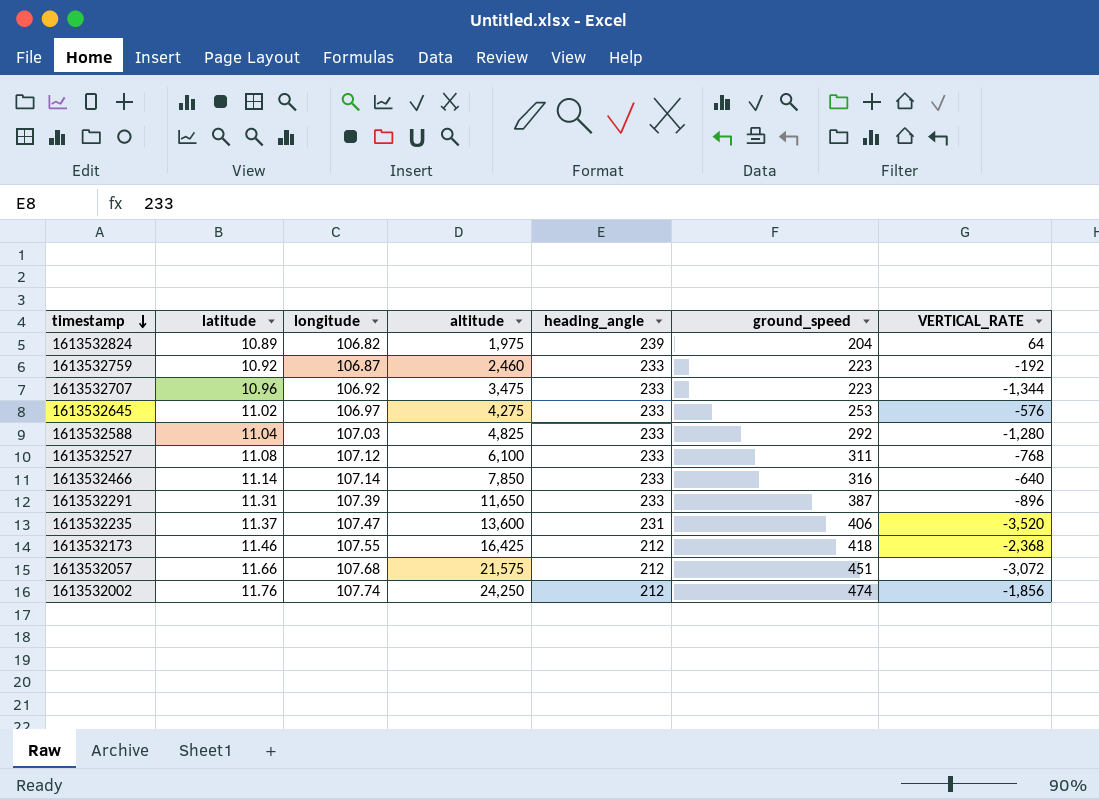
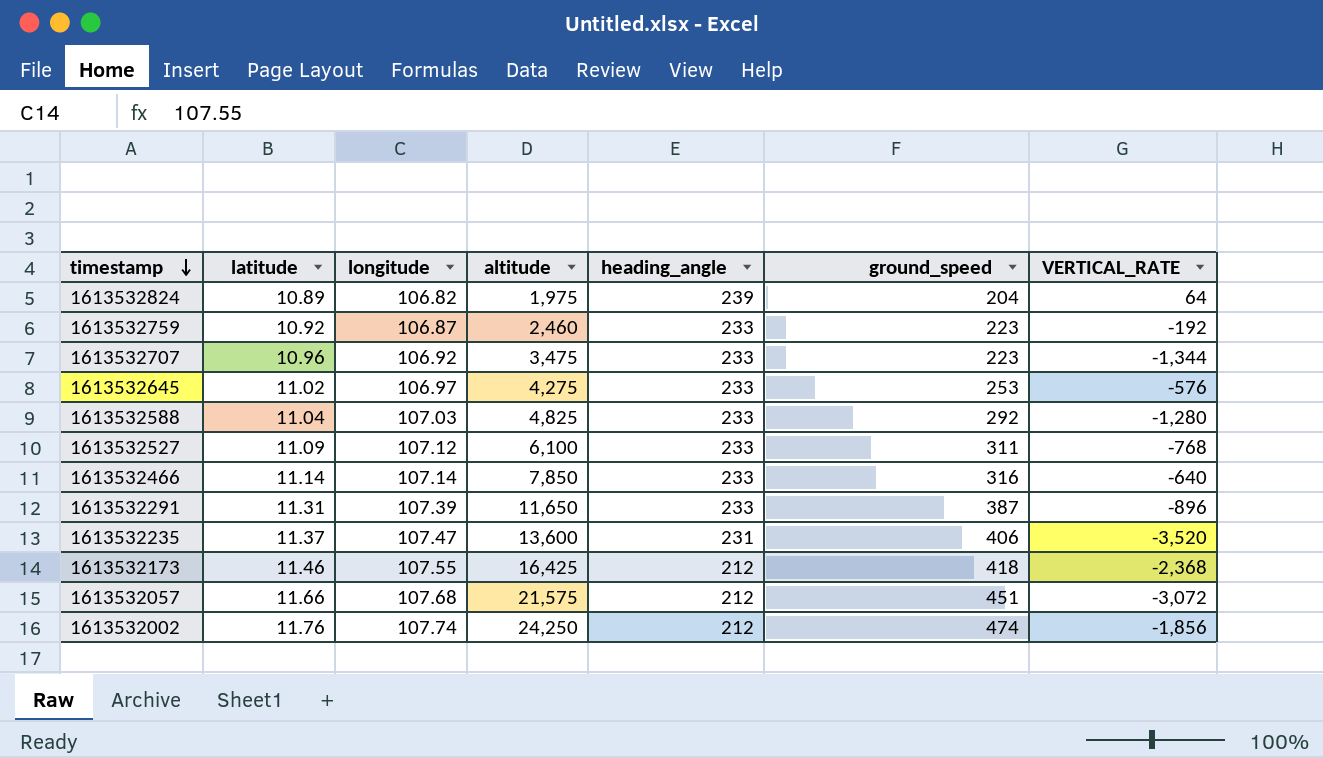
1613532527 | latitude: 11.08 -> 11.09

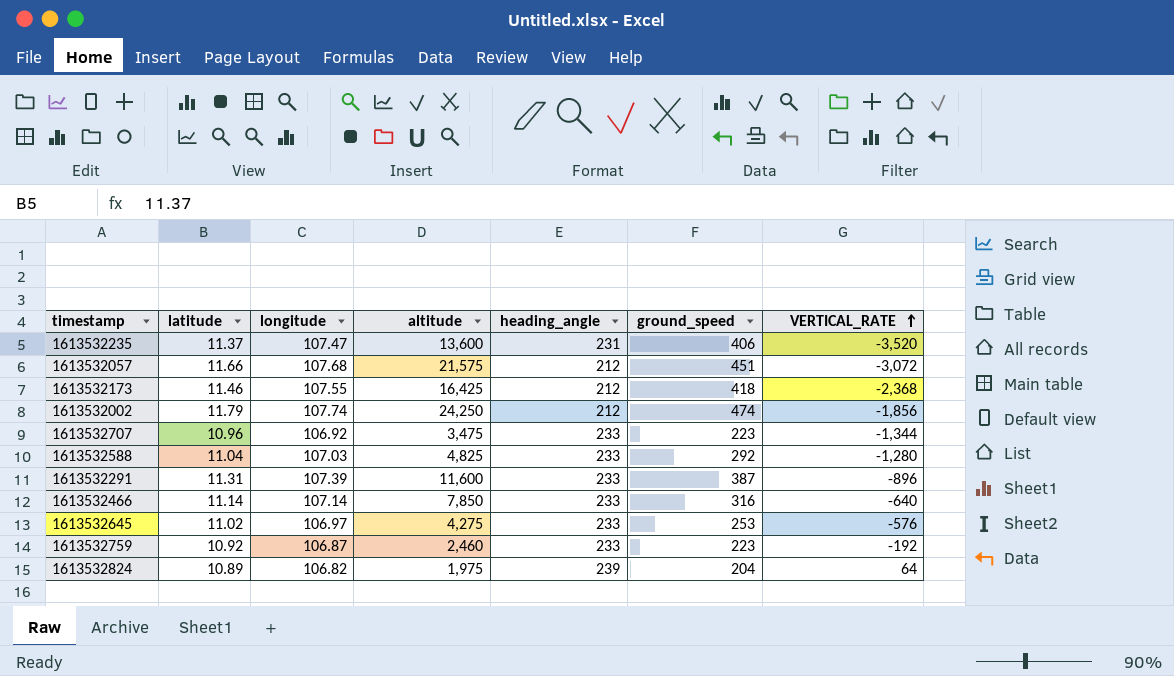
row order: timestamp descending -> VERTICAL_RATE ascending
row 1613532527: 11.09 | 107.12 | 6,100 | 233 | 311 | -768 -> none
1613532002 | latitude: 11.76 -> 11.79
1613532291 | altitude: 11,650 -> 11,600

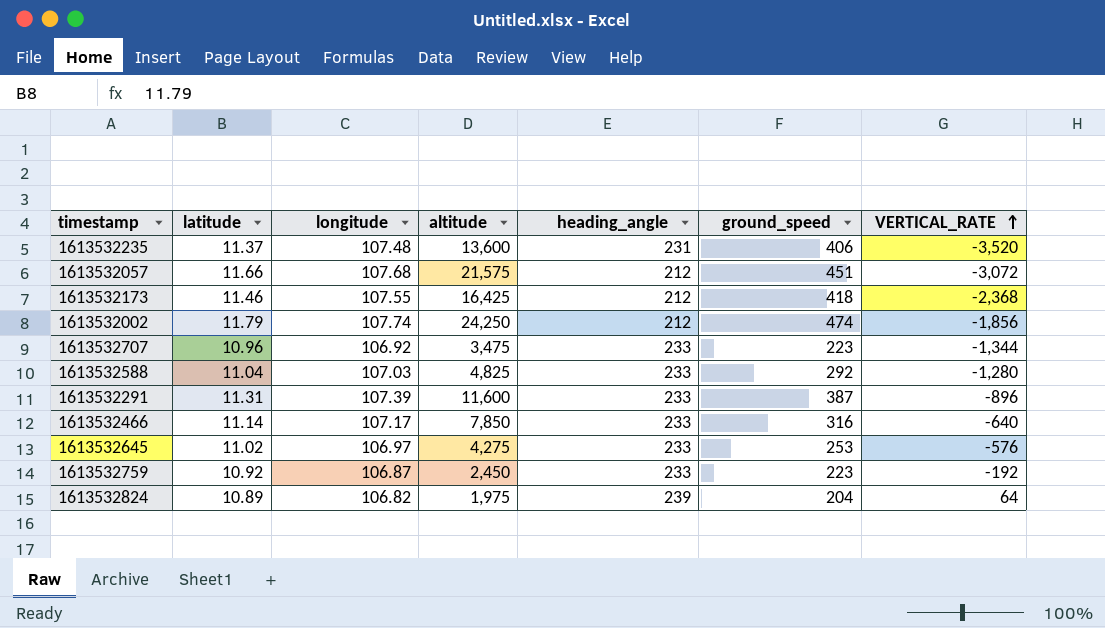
1613532235 | longitude: 107.47 -> 107.48
1613532466 | longitude: 107.14 -> 107.17
1613532759 | altitude: 2,460 -> 2,450

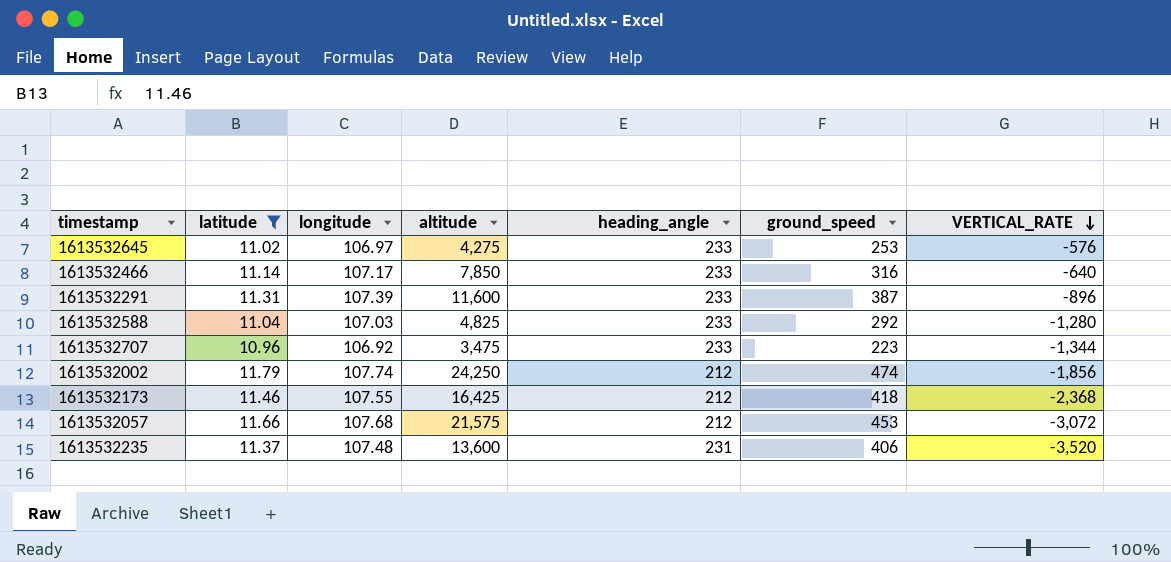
filter: none -> latitude >= 10.96
row order: VERTICAL_RATE ascending -> VERTICAL_RATE descending
1613532057 | ground_speed: 451 -> 453

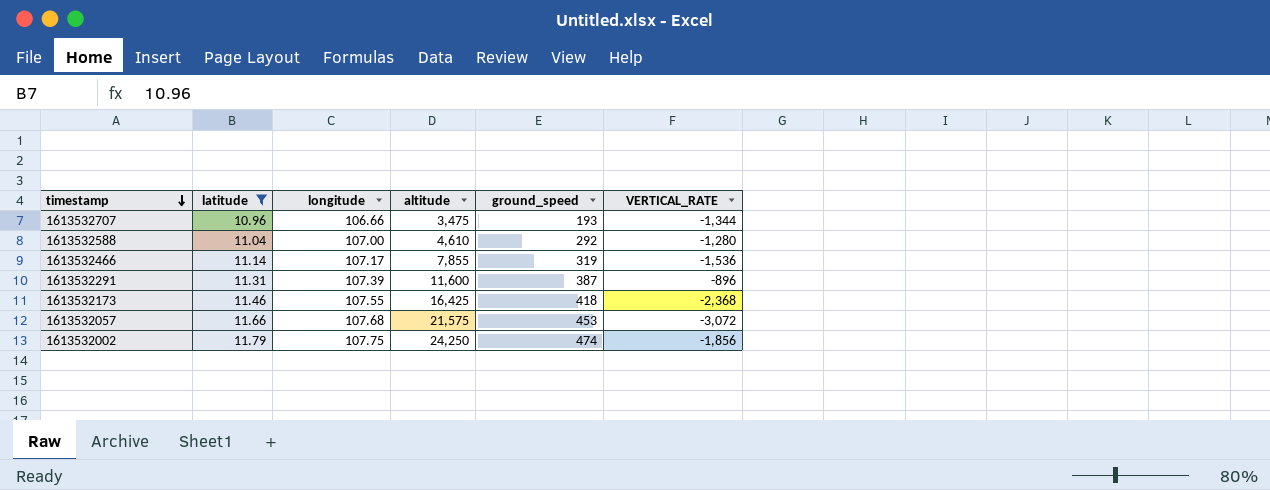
row order: VERTICAL_RATE descending -> timestamp descending
column heading_angle | position: 5 -> none
row 1613532645: 11.02 | 106.97 | 4,275 | 233 | 253 | -576 -> none
row 1613532235: 11.37 | 107.48 | 13,600 | 231 | 406 | -3,520 -> none
1613532707 | longitude: 106.92 -> 106.66
1613532707 | ground_speed: 223 -> 193
1613532588 | longitude: 107.03 -> 107.00
1613532588 | altitude: 4,825 -> 4,610
1613532466 | altitude: 7,850 -> 7,855
1613532466 | ground_speed: 316 -> 319
1613532466 | VERTICAL_RATE: -640 -> -1,536
1613532002 | longitude: 107.74 -> 107.75

